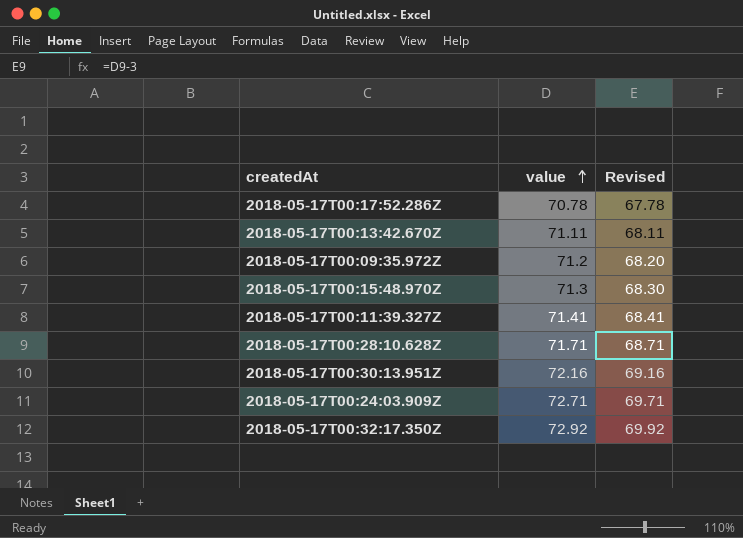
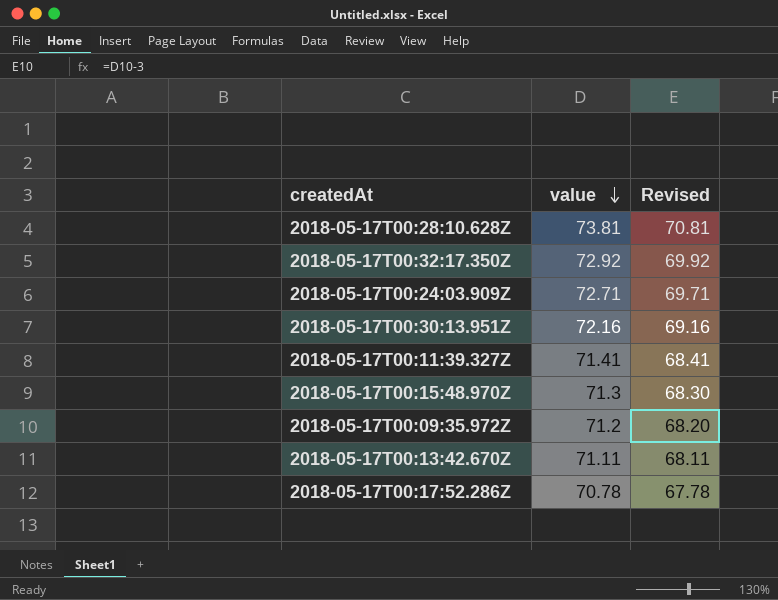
row order: value ascending -> value descending
2018-05-17T00:28:10.628Z | value: 71.71 -> 73.81
2018-05-17T00:28:10.628Z | Revised: 68.71 -> 70.81

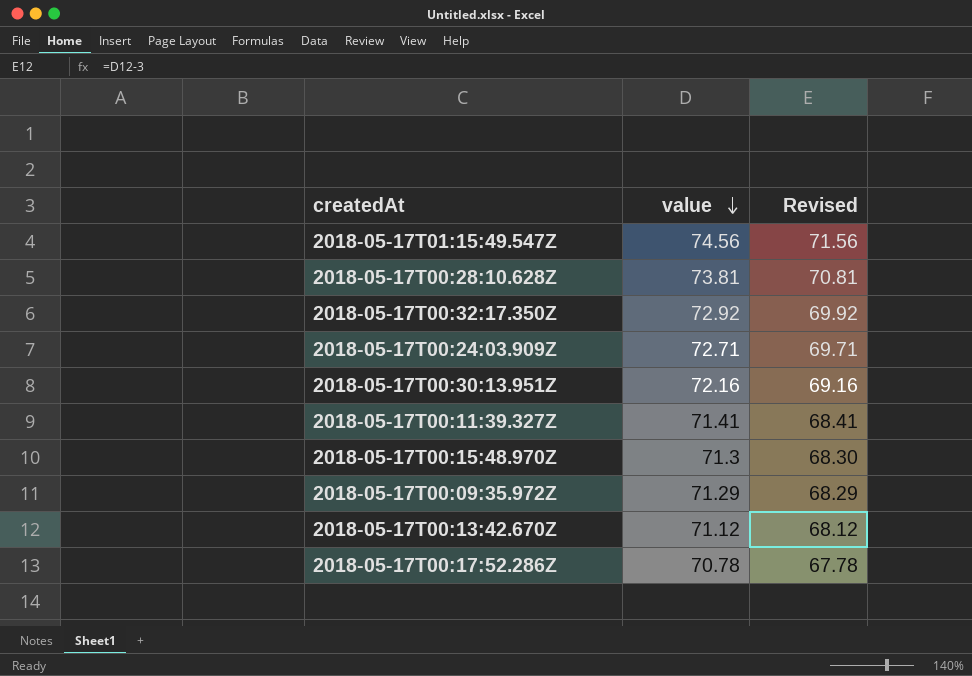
row 2018-05-17T01:15:49.547Z: none -> 74.56 | 71.56
2018-05-17T00:09:35.972Z | value: 71.2 -> 71.29
2018-05-17T00:09:35.972Z | Revised: 68.20 -> 68.29
2018-05-17T00:13:42.670Z | value: 71.11 -> 71.12
2018-05-17T00:13:42.670Z | Revised: 68.11 -> 68.12

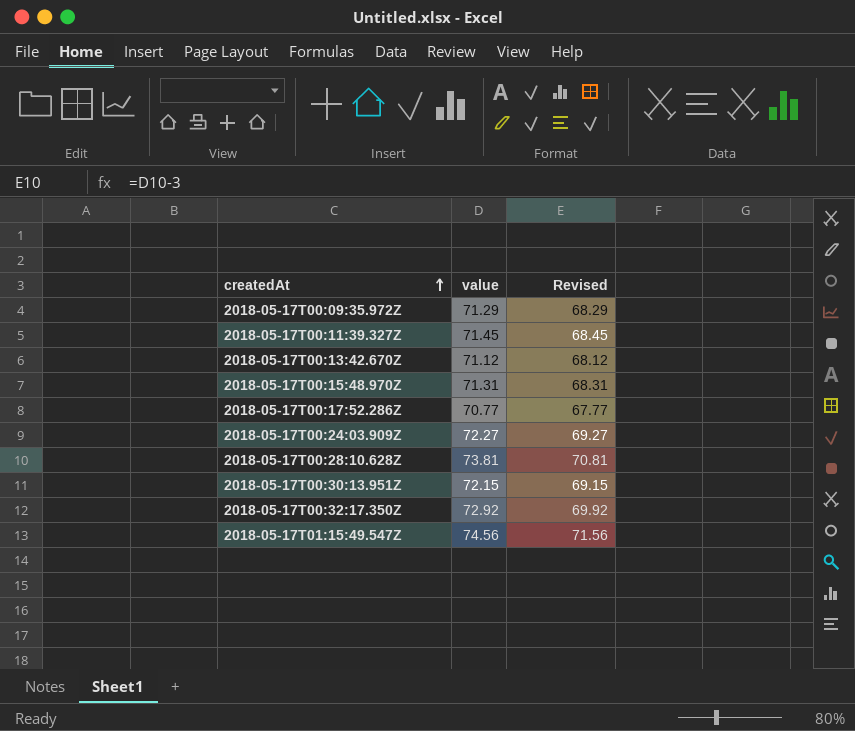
row order: value descending -> createdAt ascending
2018-05-17T00:11:39.327Z | value: 71.41 -> 71.45
2018-05-17T00:11:39.327Z | Revised: 68.41 -> 68.45
2018-05-17T00:15:48.970Z | value: 71.3 -> 71.31
2018-05-17T00:15:48.970Z | Revised: 68.30 -> 68.31
2018-05-17T00:17:52.286Z | value: 70.78 -> 70.77
2018-05-17T00:17:52.286Z | Revised: 67.78 -> 67.77
2018-05-17T00:24:03.909Z | value: 72.71 -> 72.27
2018-05-17T00:24:03.909Z | Revised: 69.71 -> 69.27
2018-05-17T00:30:13.951Z | value: 72.16 -> 72.15
2018-05-17T00:30:13.951Z | Revised: 69.16 -> 69.15

